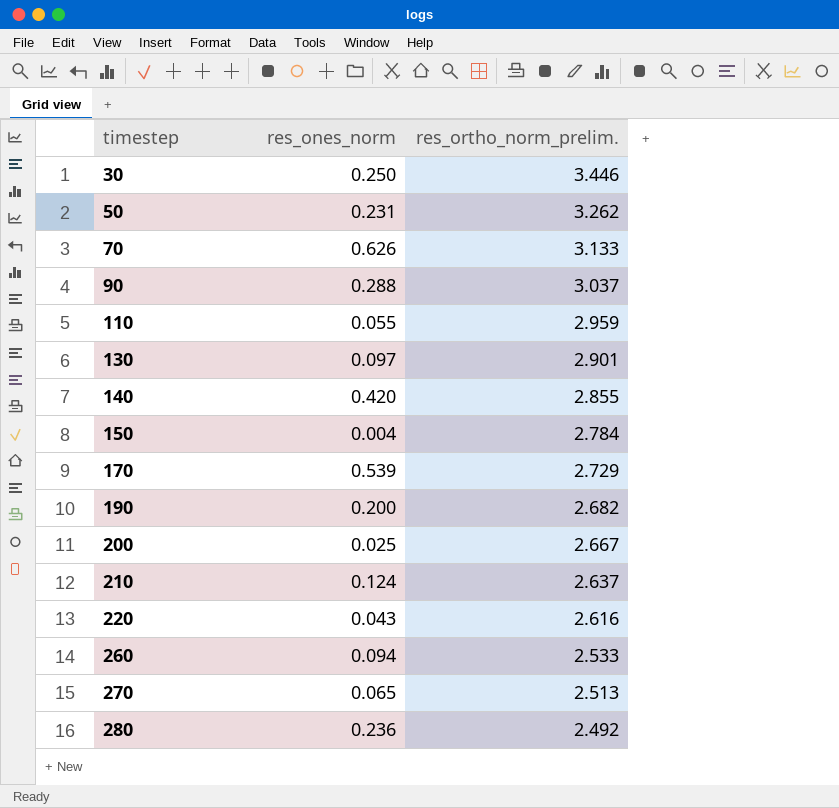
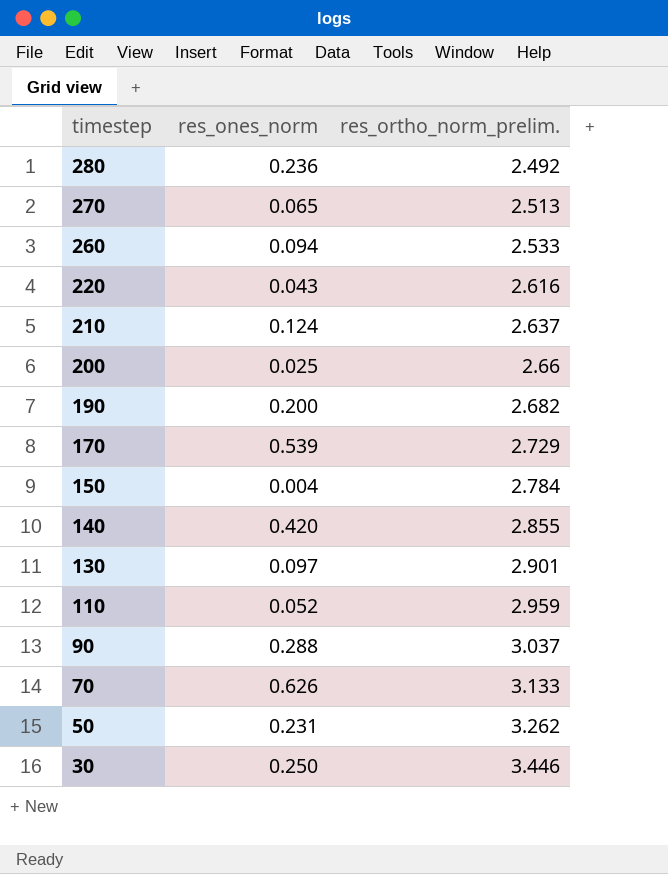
row order: timestep ascending -> timestep descending
200 | res_ortho_norm_prelim.: 2.667 -> 2.66
110 | res_ones_norm: 0.055 -> 0.052

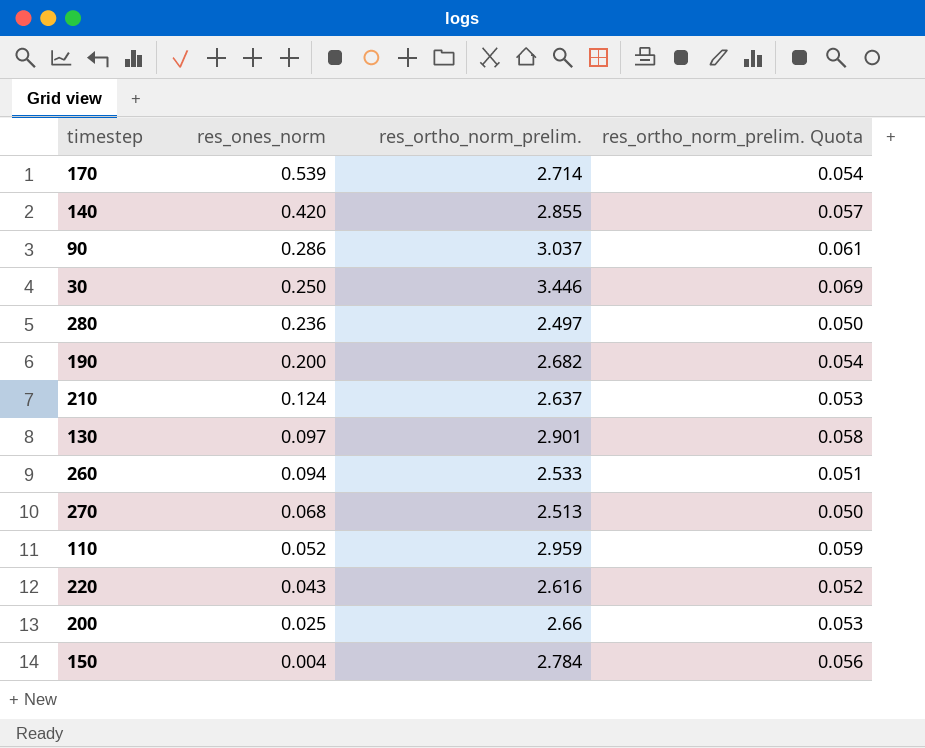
row order: timestep descending -> res_ones_norm descending
column res_ortho_norm_prelim. Quota | formula: none -> [res_ortho_norm_prelim.] * 0.02
row 70: 0.626 | 3.133 -> none
row 50: 0.231 | 3.262 -> none
170 | res_ortho_norm_prelim.: 2.729 -> 2.714
90 | res_ones_norm: 0.288 -> 0.286
280 | res_ortho_norm_prelim.: 2.492 -> 2.497
270 | res_ones_norm: 0.065 -> 0.068

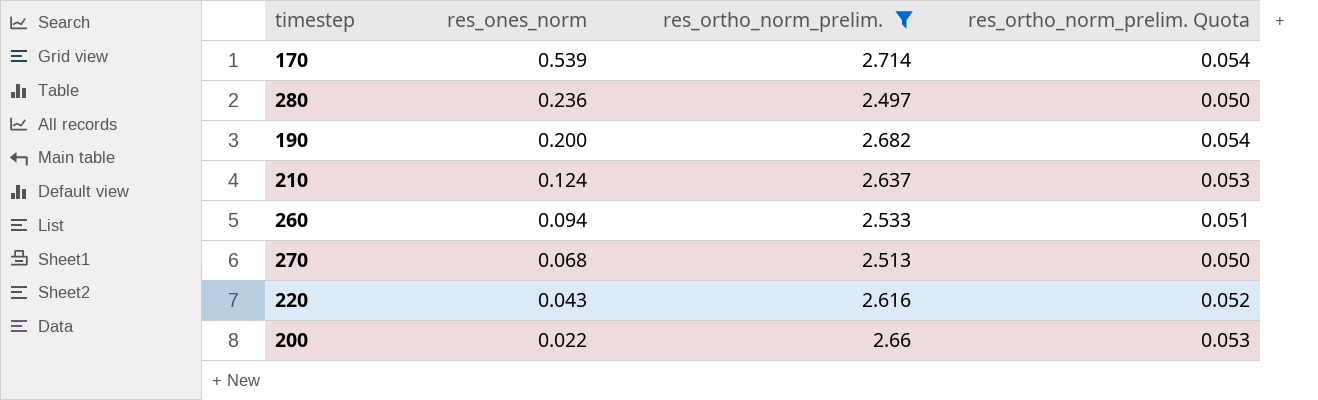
filter: none -> res_ortho_norm_prelim. <= 2.714
200 | res_ones_norm: 0.025 -> 0.022

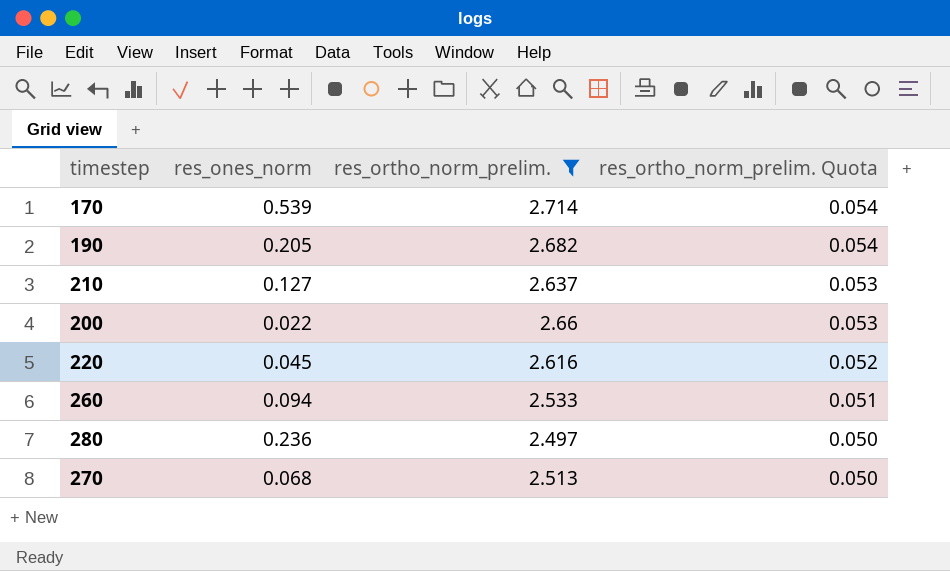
row order: res_ones_norm descending -> res_ortho_norm_prelim. Quota descending
190 | res_ones_norm: 0.200 -> 0.205
210 | res_ones_norm: 0.124 -> 0.127
220 | res_ones_norm: 0.043 -> 0.045

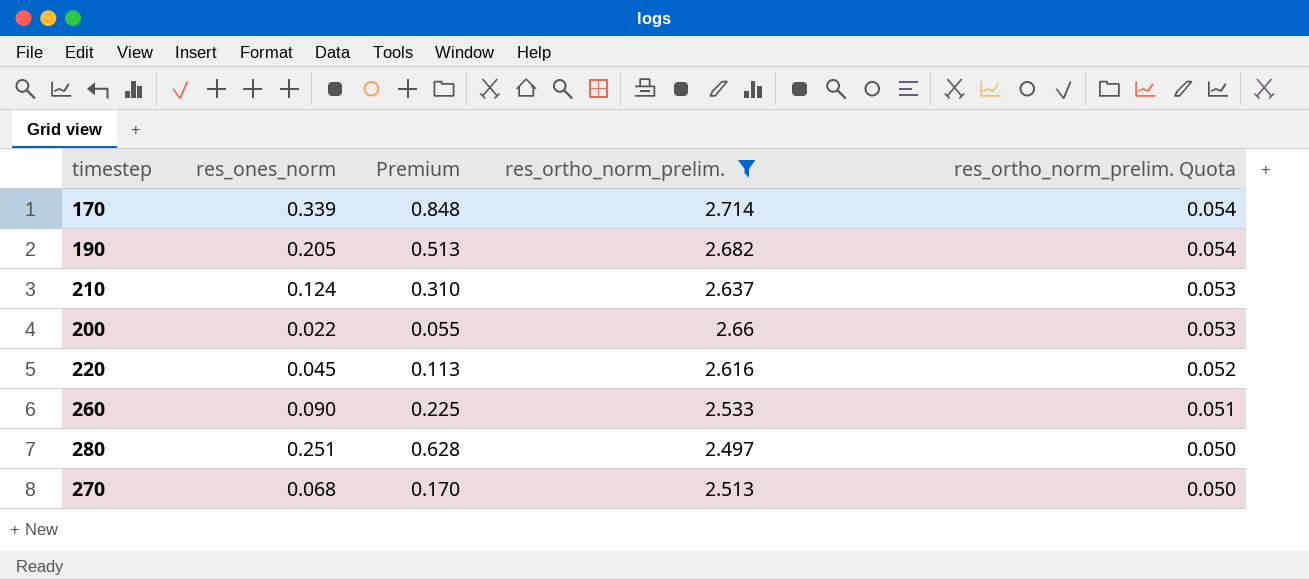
column Premium | formula: none -> [res_ones_norm] * 2.5
170 | res_ones_norm: 0.539 -> 0.339
210 | res_ones_norm: 0.127 -> 0.124
260 | res_ones_norm: 0.094 -> 0.090
280 | res_ones_norm: 0.236 -> 0.251

